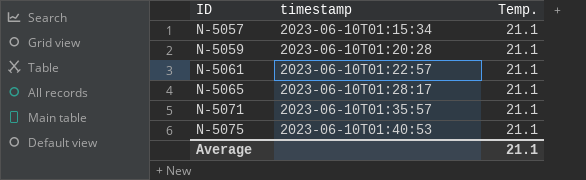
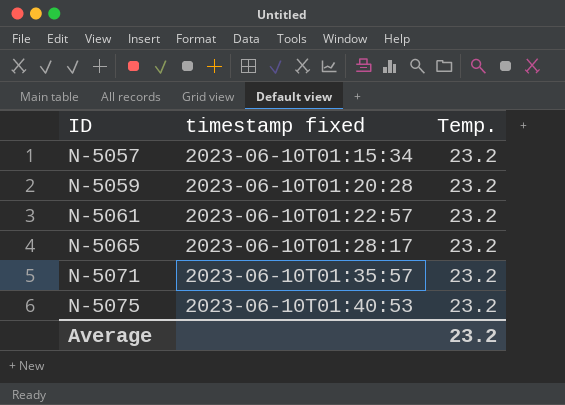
column name: timestamp -> timestamp fixed
N-5057 | Temp.: 21.1 -> 23.2
N-5059 | Temp.: 21.1 -> 23.2
N-5061 | Temp.: 21.1 -> 23.2
N-5065 | Temp.: 21.1 -> 23.2
N-5071 | Temp.: 21.1 -> 23.2
N-5075 | Temp.: 21.1 -> 23.2
Average | Temp.: 21.1 -> 23.2

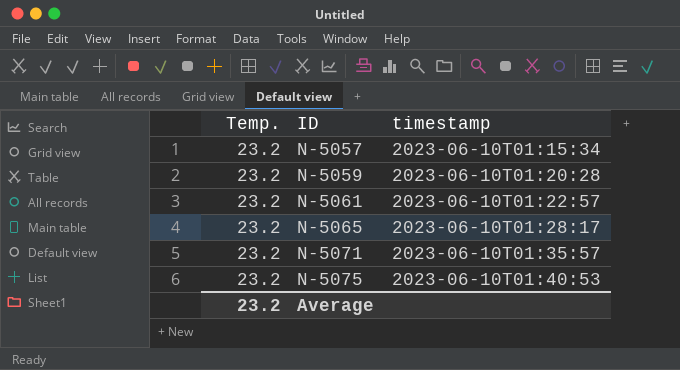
column Temp. | position: 3 -> 1
column name: timestamp fixed -> timestamp

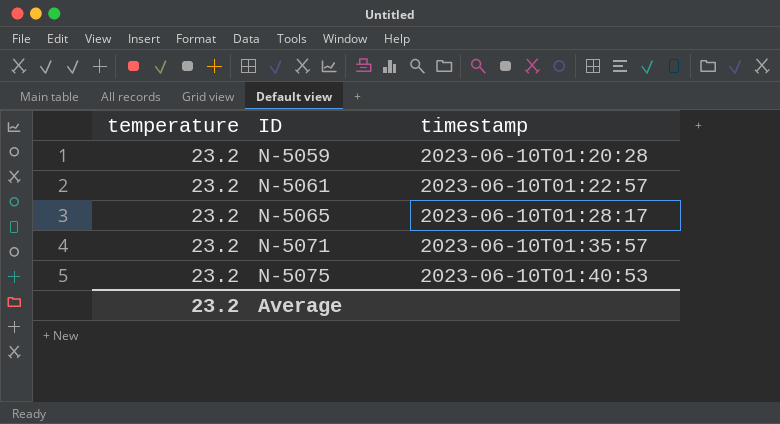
column name: Temp. -> temperature
row N-5057: 23.2 | 2023-06-10T01:15:34 -> none

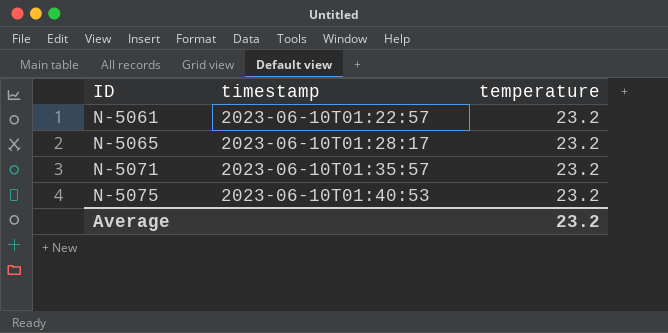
column temperature | position: 1 -> 3
row N-5059: 23.2 | 2023-06-10T01:20:28 -> none

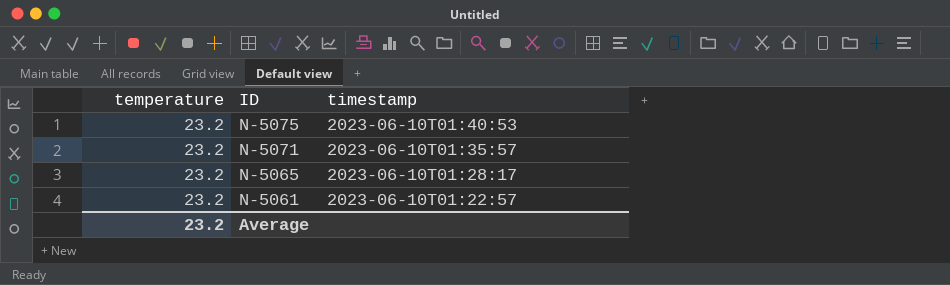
row order: ID ascending -> ID descending
column temperature | position: 3 -> 1

